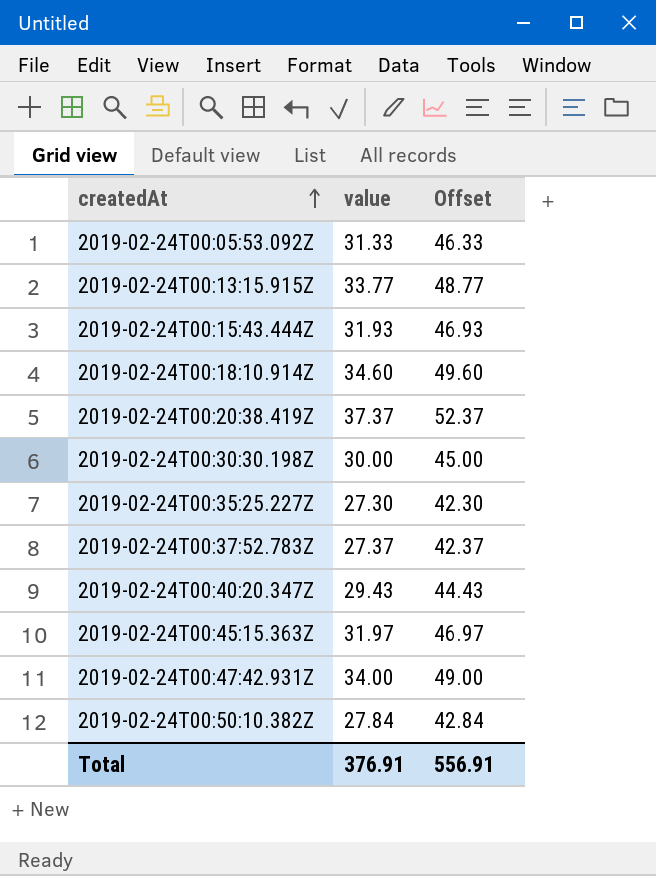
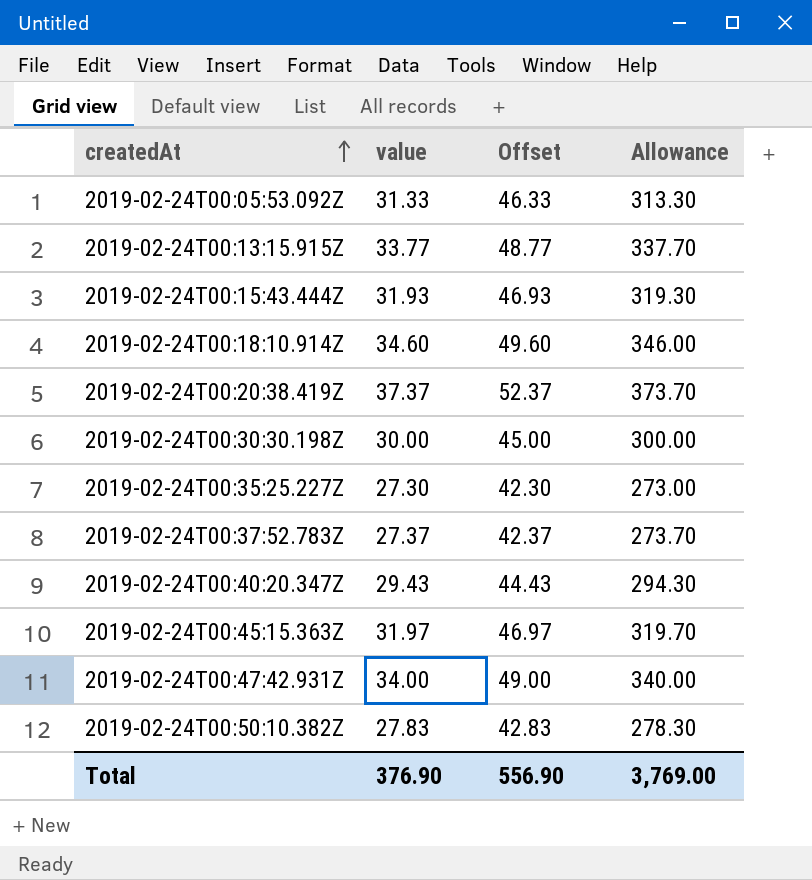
column Allowance | formula: none -> [value] * 10
2019-02-24T00:50:10.382Z | value: 27.84 -> 27.83
2019-02-24T00:50:10.382Z | Offset: 42.84 -> 42.83
Total | value: 376.91 -> 376.90
Total | Offset: 556.91 -> 556.90

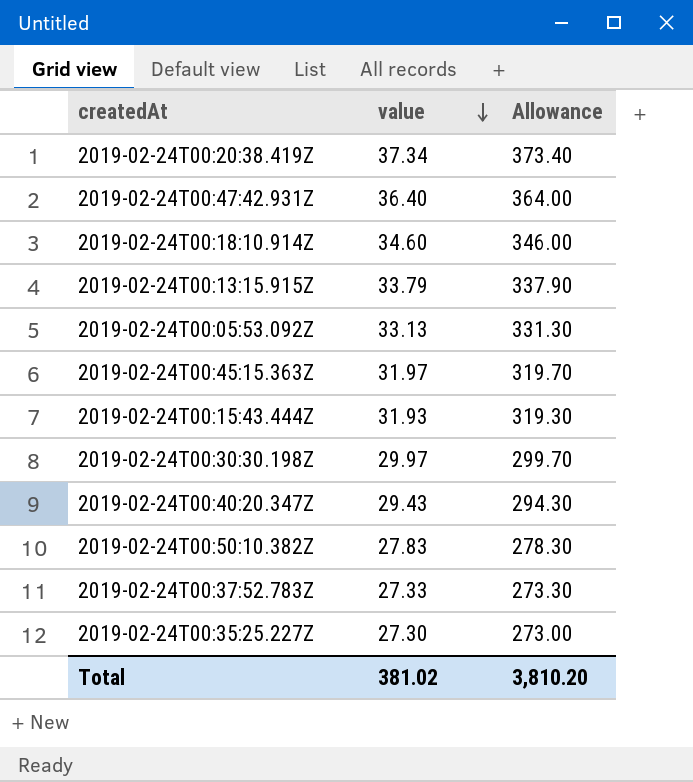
row order: createdAt ascending -> value descending
column Offset | formula: [value] + 15 -> none
2019-02-24T00:20:38.419Z | value: 37.37 -> 37.34
2019-02-24T00:20:38.419Z | Allowance: 373.70 -> 373.40
2019-02-24T00:47:42.931Z | value: 34.00 -> 36.40
2019-02-24T00:47:42.931Z | Allowance: 340.00 -> 364.00
2019-02-24T00:13:15.915Z | value: 33.77 -> 33.79
2019-02-24T00:13:15.915Z | Allowance: 337.70 -> 337.90
2019-02-24T00:05:53.092Z | value: 31.33 -> 33.13
2019-02-24T00:05:53.092Z | Allowance: 313.30 -> 331.30
2019-02-24T00:30:30.198Z | value: 30.00 -> 29.97
2019-02-24T00:30:30.198Z | Allowance: 300.00 -> 299.70
2019-02-24T00:37:52.783Z | value: 27.37 -> 27.33
2019-02-24T00:37:52.783Z | Allowance: 273.70 -> 273.30
Total | value: 376.90 -> 381.02
Total | Allowance: 3,769.00 -> 3,810.20

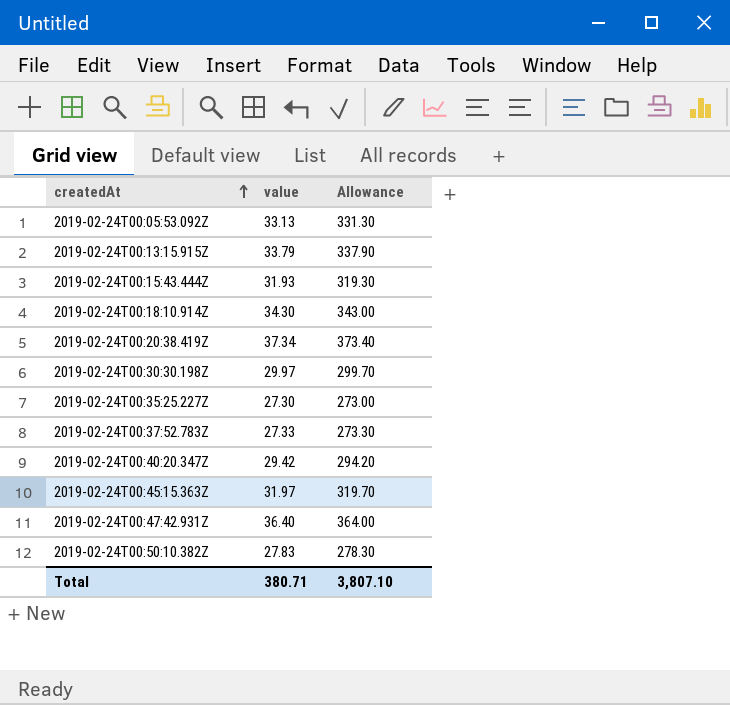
row order: value descending -> createdAt ascending
2019-02-24T00:18:10.914Z | value: 34.60 -> 34.30
2019-02-24T00:18:10.914Z | Allowance: 346.00 -> 343.00
2019-02-24T00:40:20.347Z | value: 29.43 -> 29.42
2019-02-24T00:40:20.347Z | Allowance: 294.30 -> 294.20
Total | value: 381.02 -> 380.71
Total | Allowance: 3,810.20 -> 3,807.10

